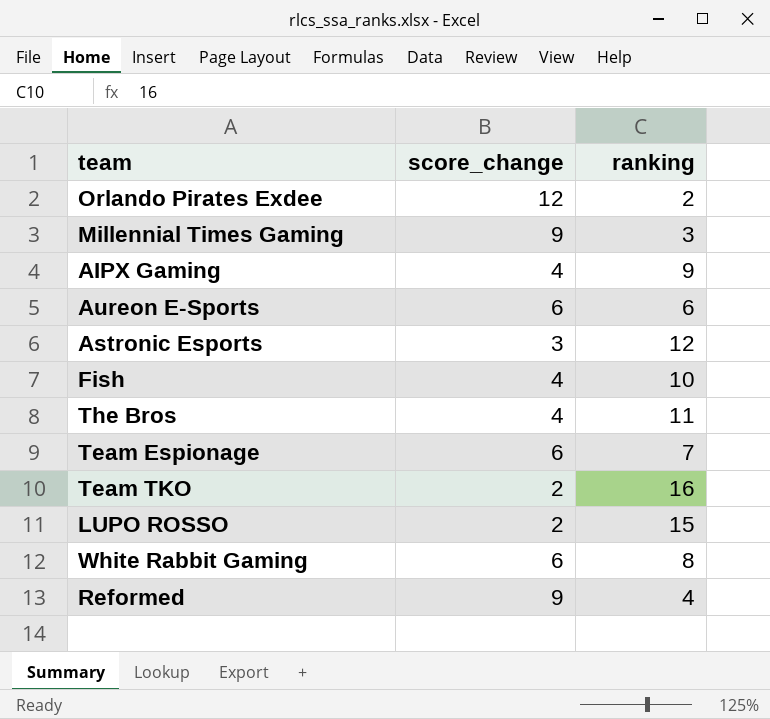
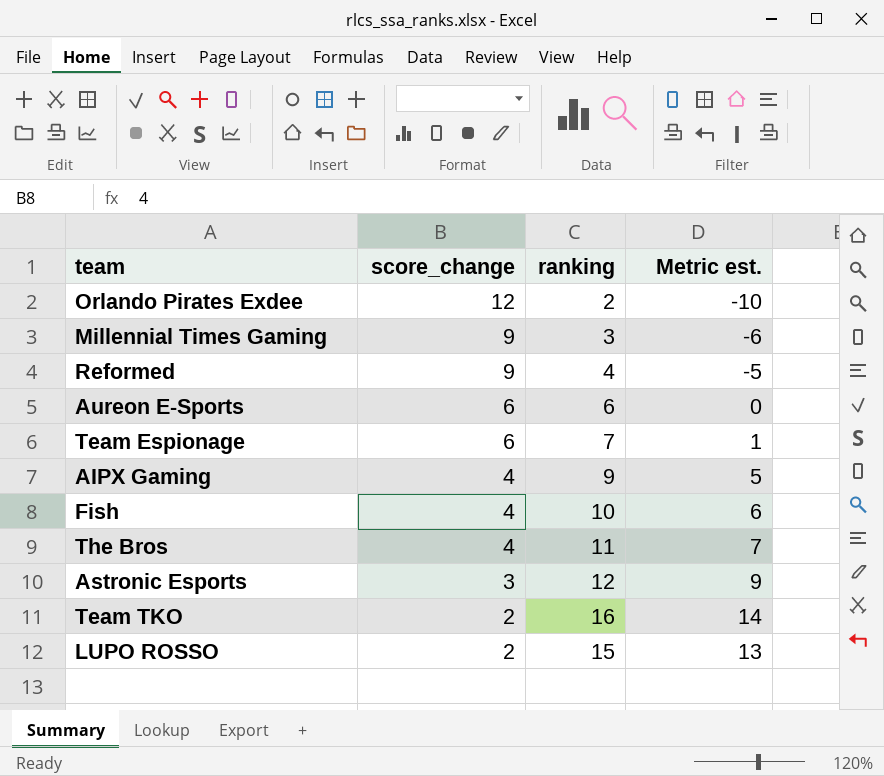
row order: none -> score_change descending
column Metric est. | formula: none -> [ranking] - [score_change]
row White Rabbit Gaming: 6 | 8 -> none

